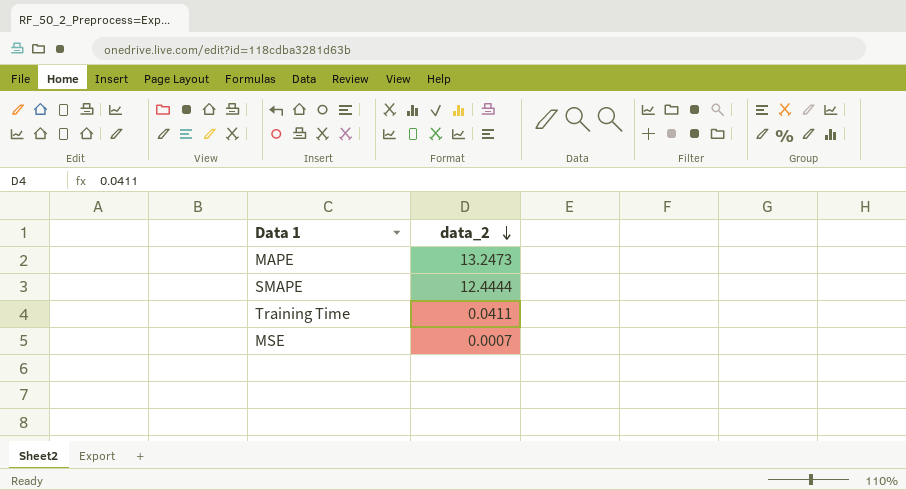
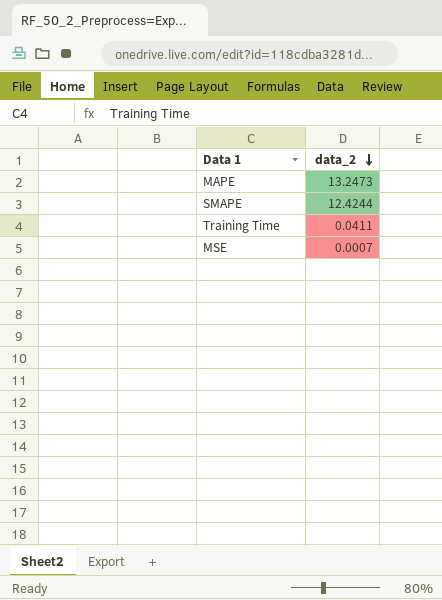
SMAPE | data_2: 12.4444 -> 12.4244

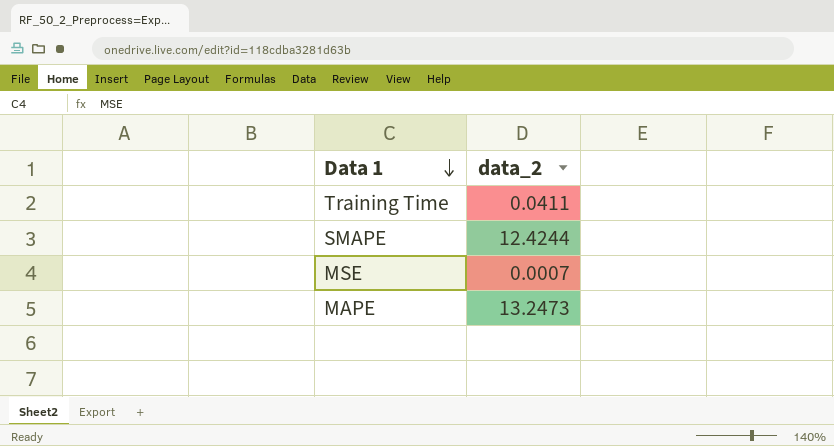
row order: data_2 descending -> Data 1 descending

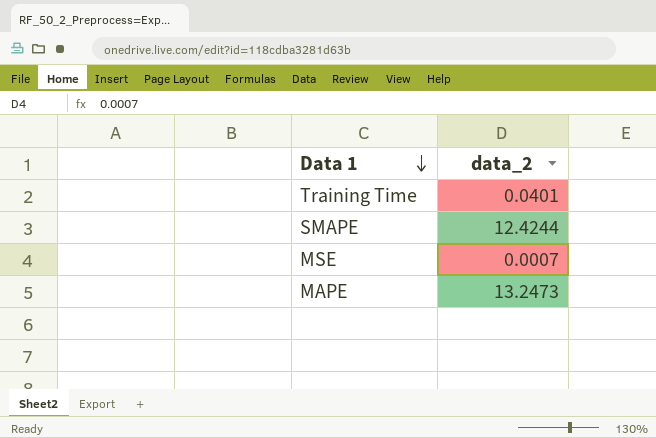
Training Time | data_2: 0.0411 -> 0.0401

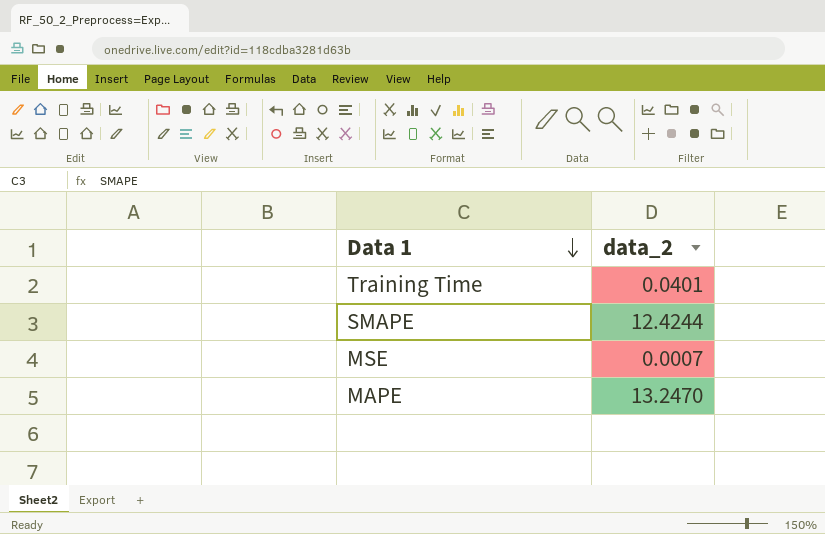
MAPE | data_2: 13.2473 -> 13.2470

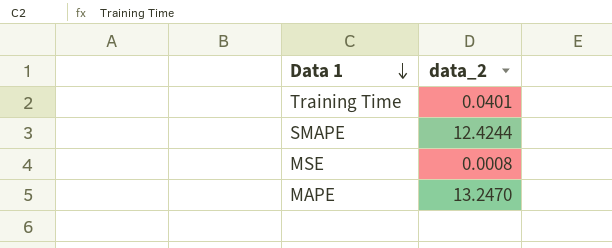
MSE | data_2: 0.0007 -> 0.0008

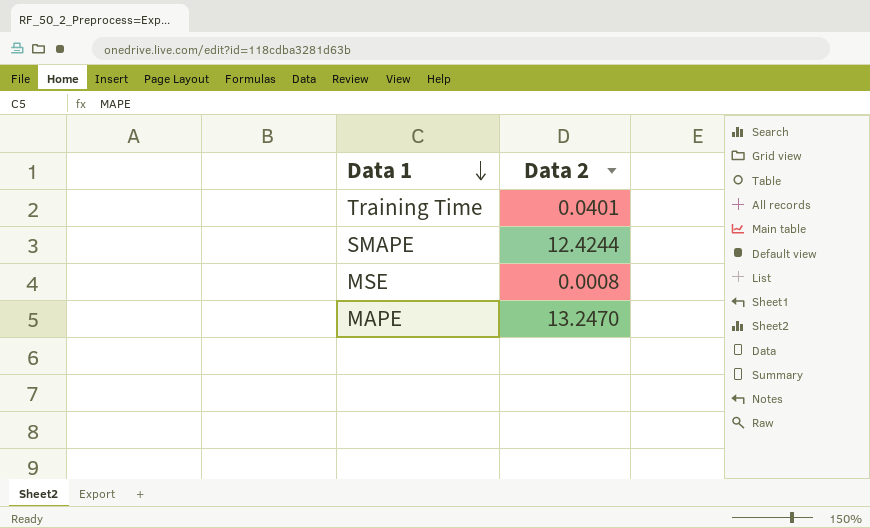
column name: data_2 -> Data 2

